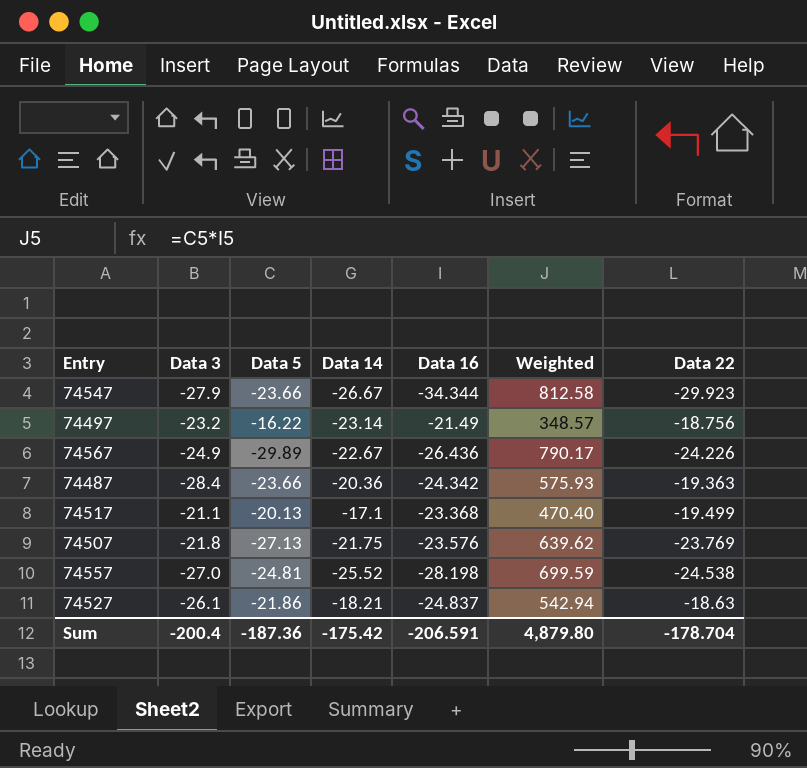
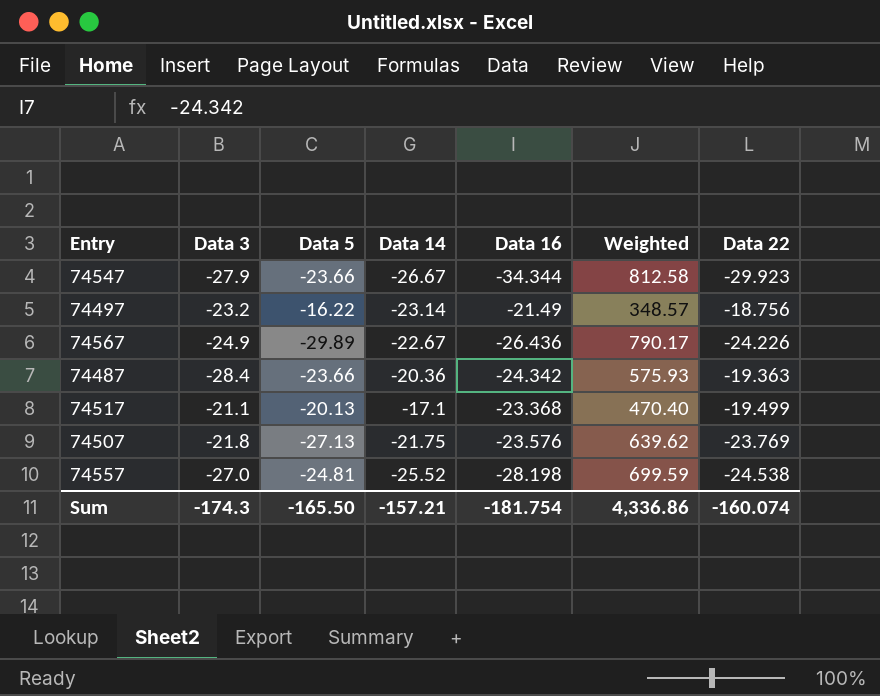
row 74527: -26.1 | -21.86 | -18.21 | -24.837 | 542.94 | -18.63 -> none
Sum | Data 3: -200.4 -> -174.3
Sum | Data 5: -187.36 -> -165.50
Sum | Data 14: -175.42 -> -157.21
Sum | Data 16: -206.591 -> -181.754
Sum | Weighted: 4,879.80 -> 4,336.86
Sum | Data 22: -178.704 -> -160.074

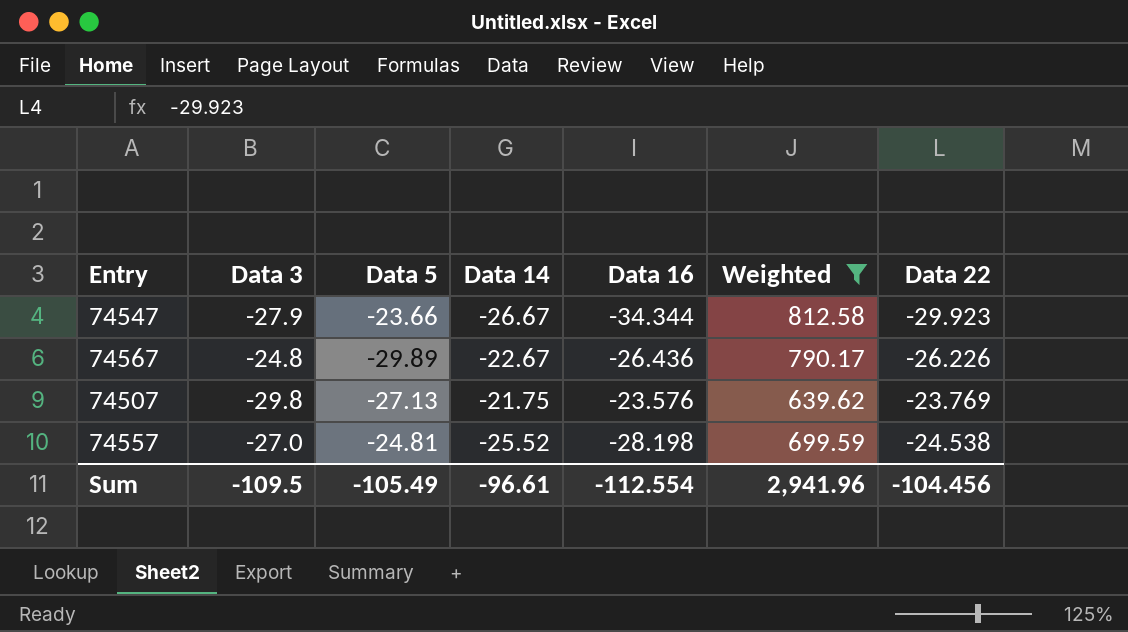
filter: none -> Weighted >= 639.62
74567 | Data 3: -24.9 -> -24.8
74567 | Data 22: -24.226 -> -26.226
74507 | Data 3: -21.8 -> -29.8
Sum | Data 3: -174.3 -> -109.5
Sum | Data 5: -165.50 -> -105.49
Sum | Data 14: -157.21 -> -96.61
Sum | Data 16: -181.754 -> -112.554
Sum | Weighted: 4,336.86 -> 2,941.96
Sum | Data 22: -160.074 -> -104.456

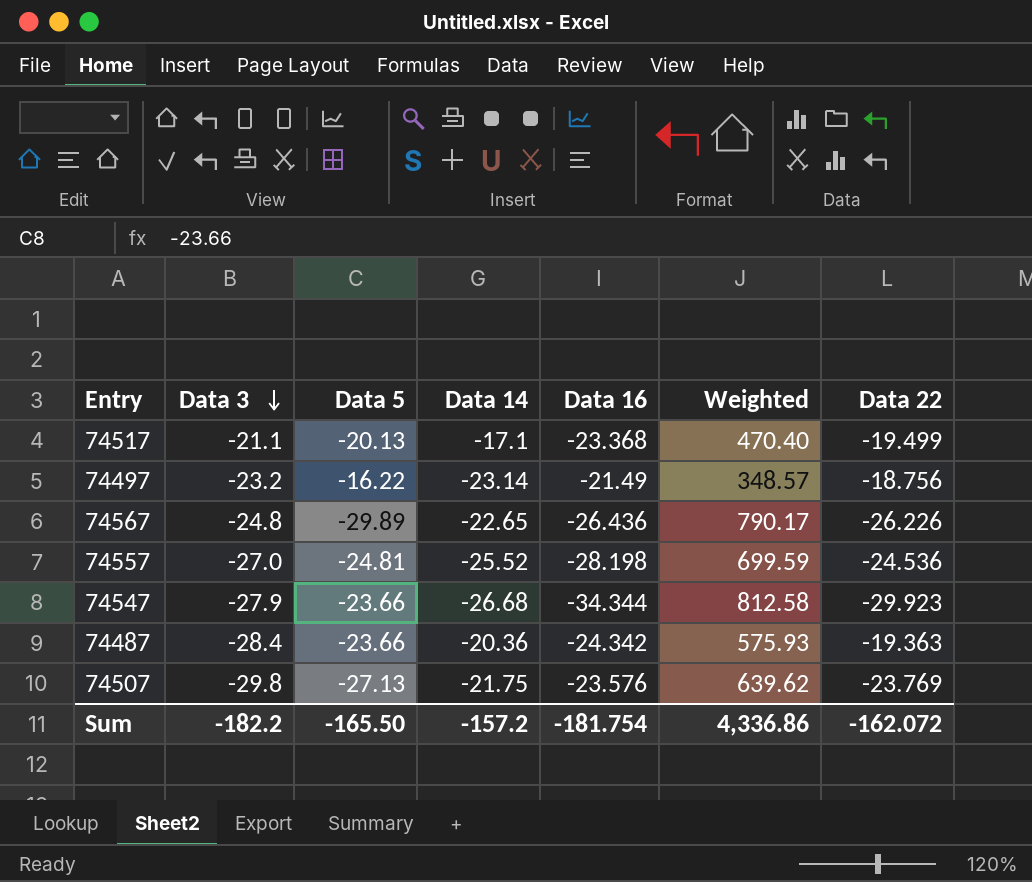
filter: Weighted >= 639.62 -> none
row order: none -> Data 3 descending
74567 | Data 14: -22.67 -> -22.65
74557 | Data 22: -24.538 -> -24.536
74547 | Data 14: -26.67 -> -26.68
Sum | Data 3: -109.5 -> -182.2
Sum | Data 5: -105.49 -> -165.50
Sum | Data 14: -96.61 -> -157.2
Sum | Data 16: -112.554 -> -181.754
Sum | Weighted: 2,941.96 -> 4,336.86
Sum | Data 22: -104.456 -> -162.072

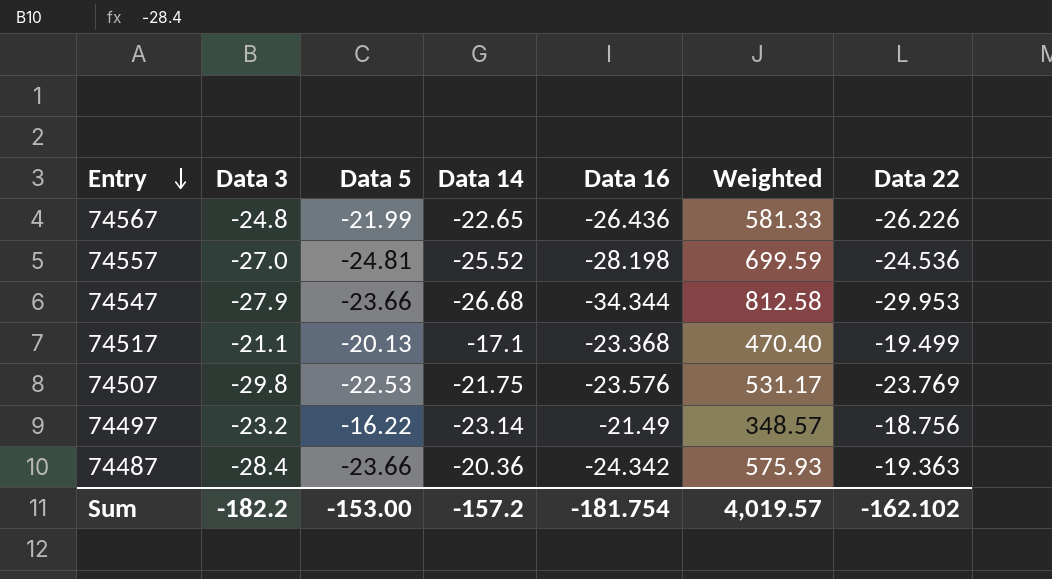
row order: Data 3 descending -> Entry descending
74567 | Data 5: -29.89 -> -21.99
74567 | Weighted: 790.17 -> 581.33
74547 | Data 22: -29.923 -> -29.953
74507 | Data 5: -27.13 -> -22.53
74507 | Weighted: 639.62 -> 531.17
Sum | Data 5: -165.50 -> -153.00
Sum | Weighted: 4,336.86 -> 4,019.57
Sum | Data 22: -162.072 -> -162.102

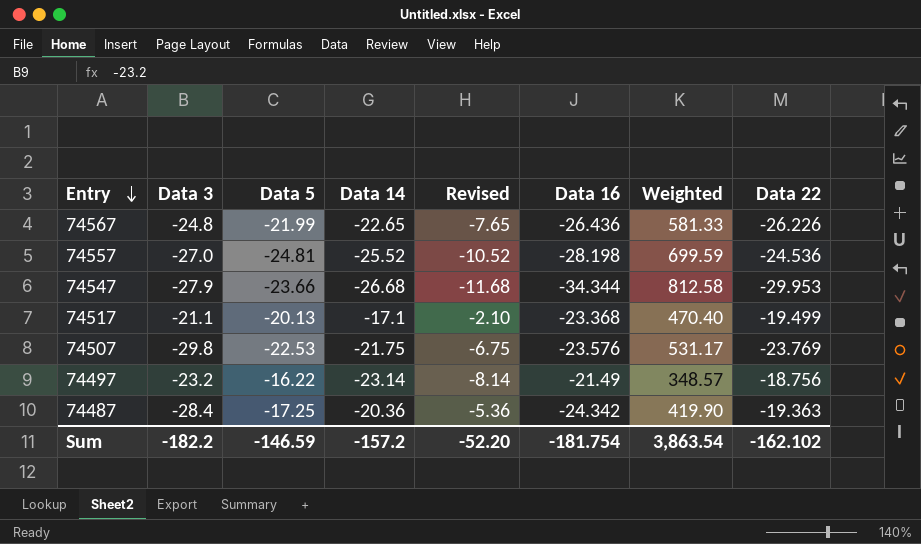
column Revised | formula: none -> [Data 14] + 15
74487 | Data 5: -23.66 -> -17.25
74487 | Weighted: 575.93 -> 419.90
Sum | Data 5: -153.00 -> -146.59
Sum | Weighted: 4,019.57 -> 3,863.54

